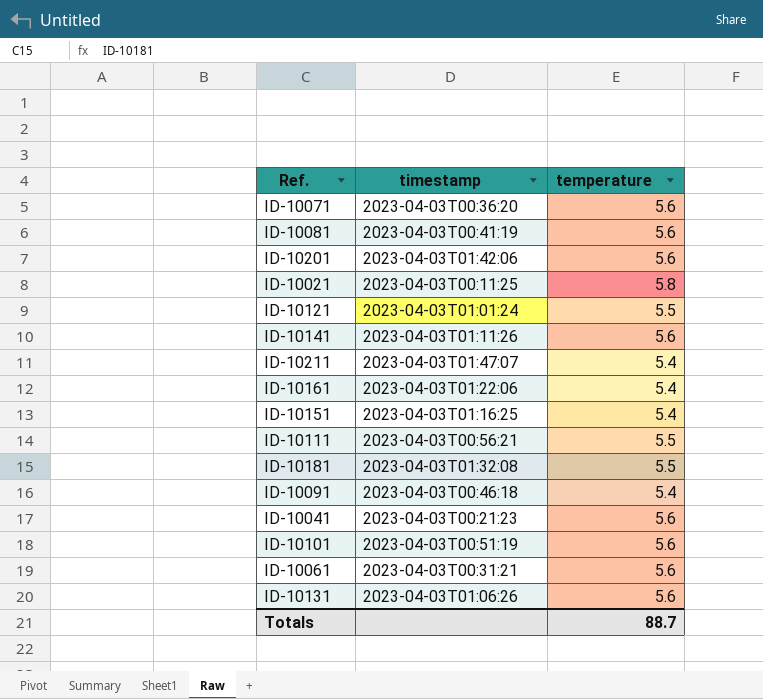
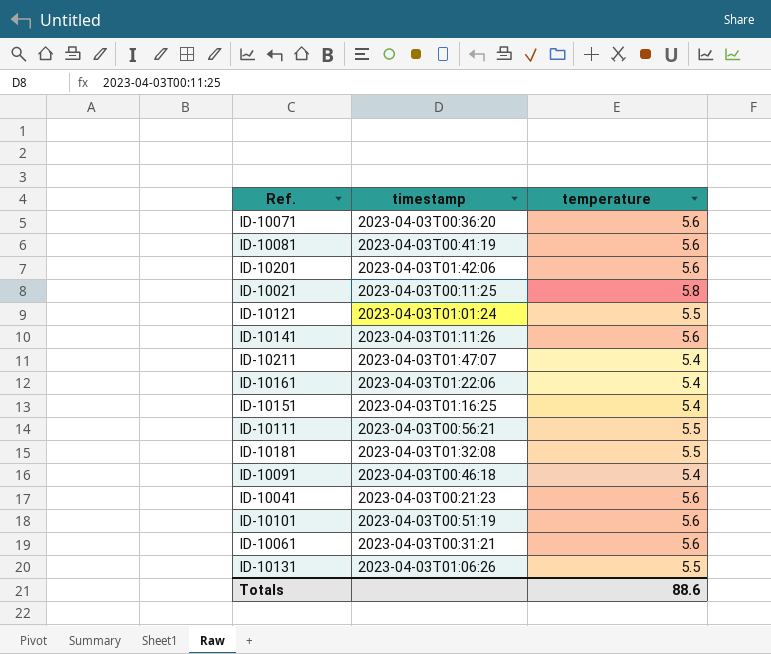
ID-10131 | temperature: 5.6 -> 5.5
Totals | temperature: 88.7 -> 88.6

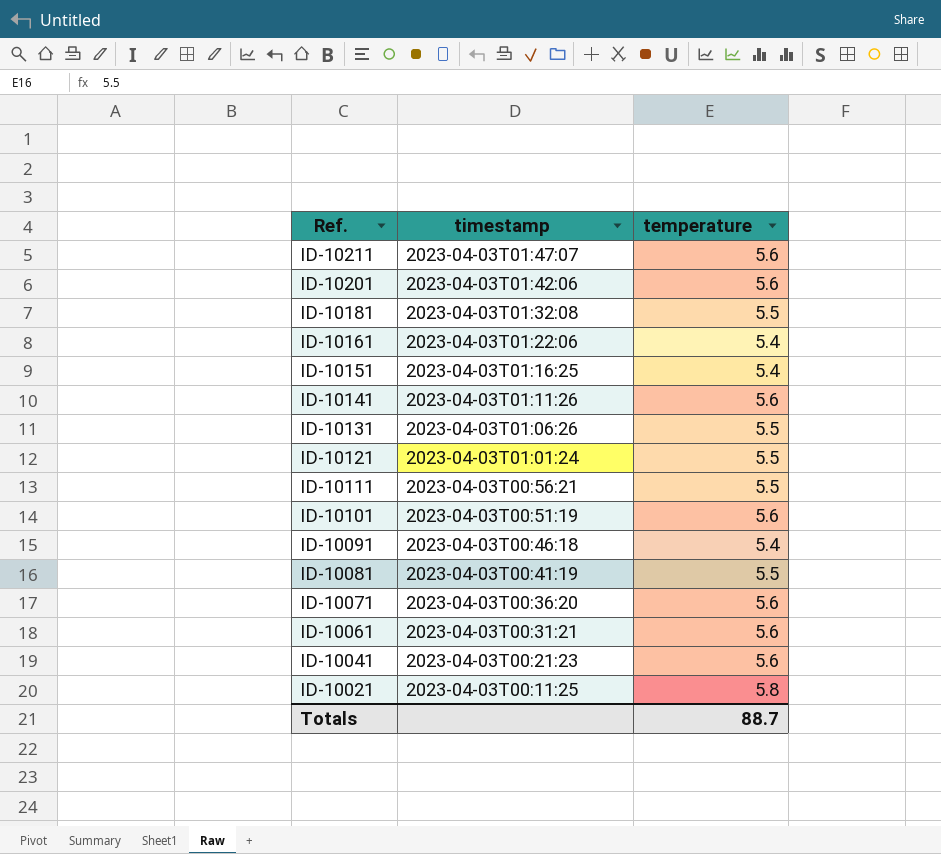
row order: none -> Ref. descending
ID-10211 | temperature: 5.4 -> 5.6
ID-10081 | temperature: 5.6 -> 5.5
Totals | temperature: 88.6 -> 88.7

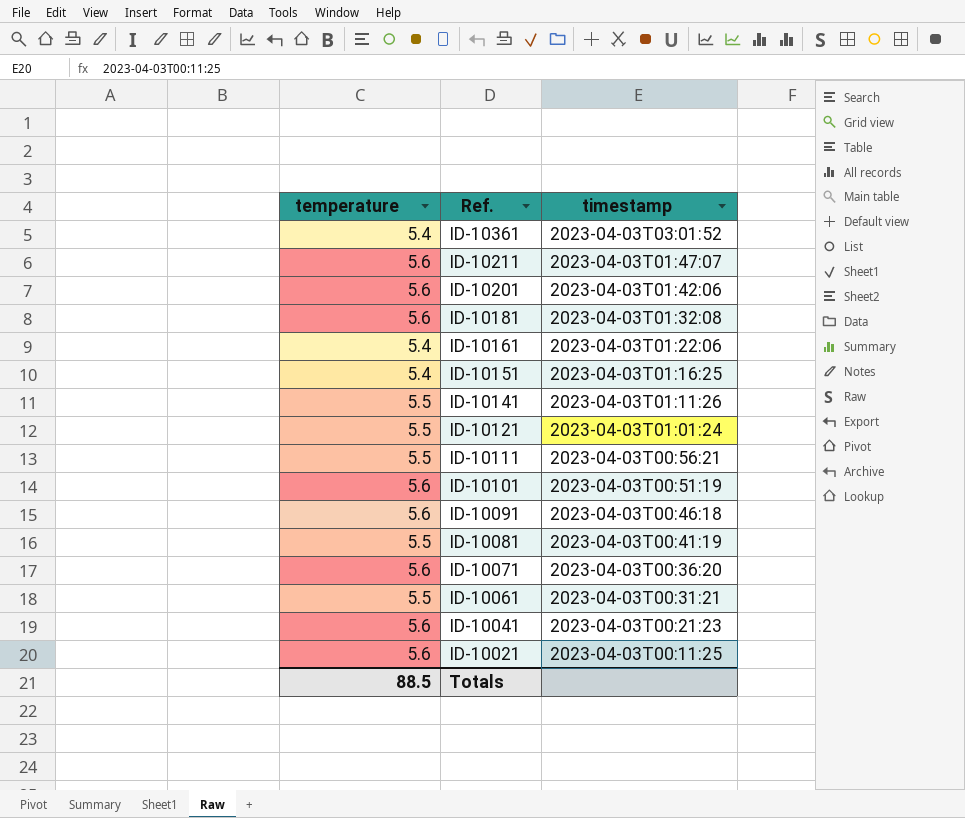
column temperature | position: 3 -> 1
row ID-10131: 2023-04-03T01:06:26 | 5.5 -> none
row ID-10361: none -> 5.4 | 2023-04-03T03:01:52
ID-10181 | temperature: 5.5 -> 5.6
ID-10141 | temperature: 5.6 -> 5.5
ID-10091 | temperature: 5.4 -> 5.6
ID-10061 | temperature: 5.6 -> 5.5
ID-10021 | temperature: 5.8 -> 5.6
Totals | temperature: 88.7 -> 88.5

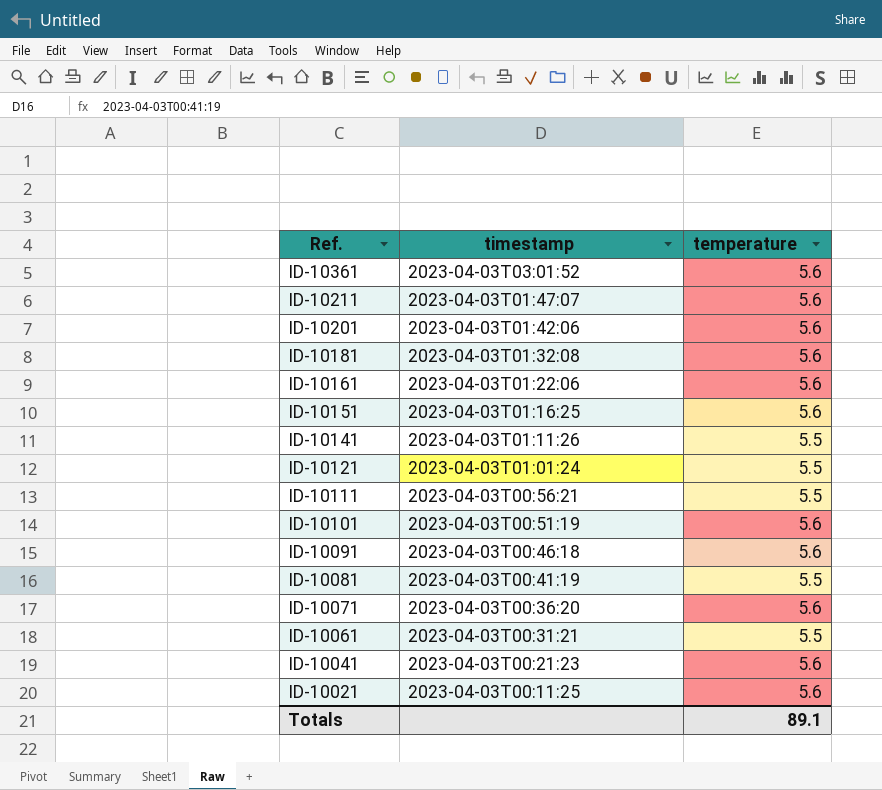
column temperature | position: 1 -> 3
ID-10361 | temperature: 5.4 -> 5.6
ID-10161 | temperature: 5.4 -> 5.6
ID-10151 | temperature: 5.4 -> 5.6
Totals | temperature: 88.5 -> 89.1

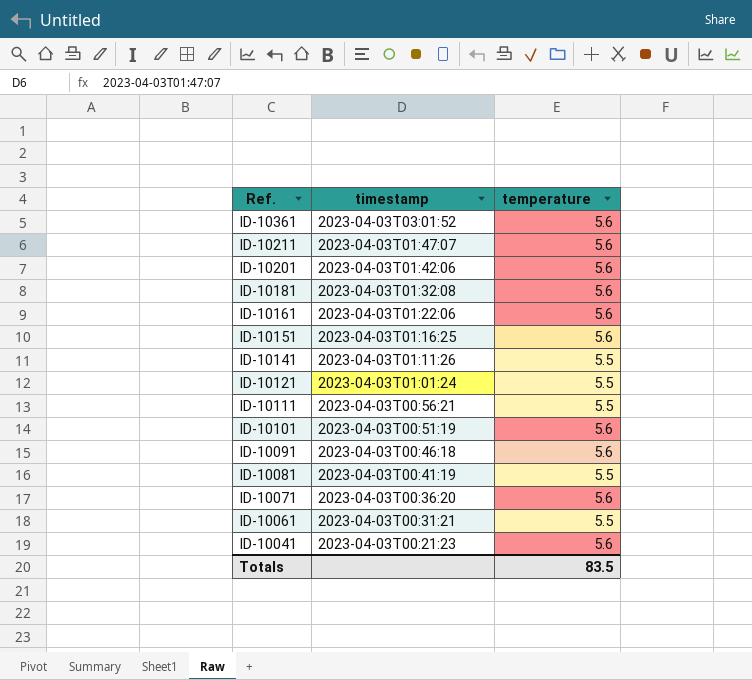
row ID-10021: 2023-04-03T00:11:25 | 5.6 -> none
Totals | temperature: 89.1 -> 83.5

